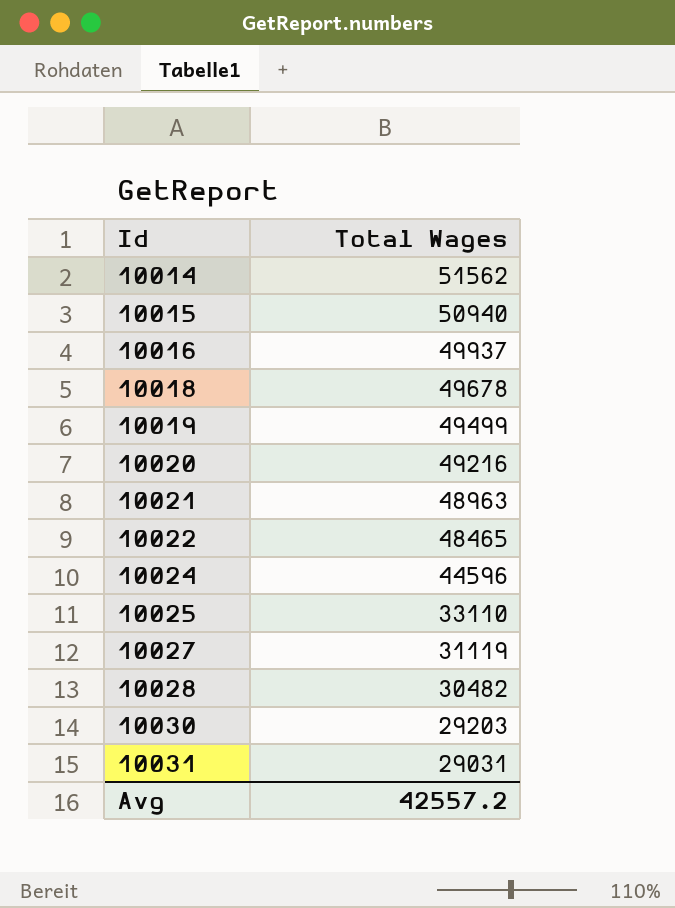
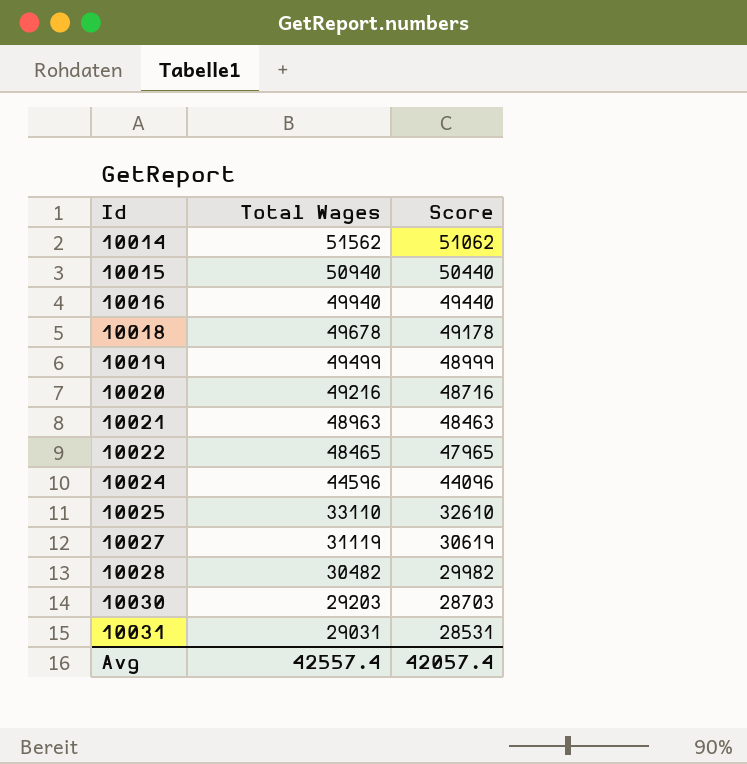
column Score | formula: none -> [Total Wages] - 500
10016 | Total Wages: 49937 -> 49940
Avg | Total Wages: 42557.2 -> 42557.4

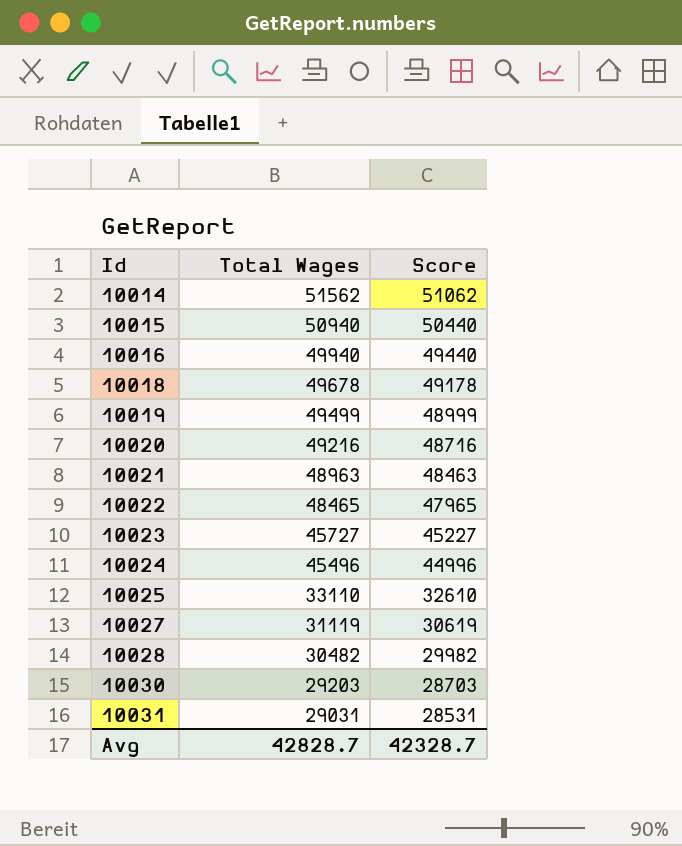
row 10023: none -> 45727 | 45227
10024 | Total Wages: 44596 -> 45496
10024 | Score: 44096 -> 44996
Avg | Total Wages: 42557.4 -> 42828.7
Avg | Score: 42057.4 -> 42328.7

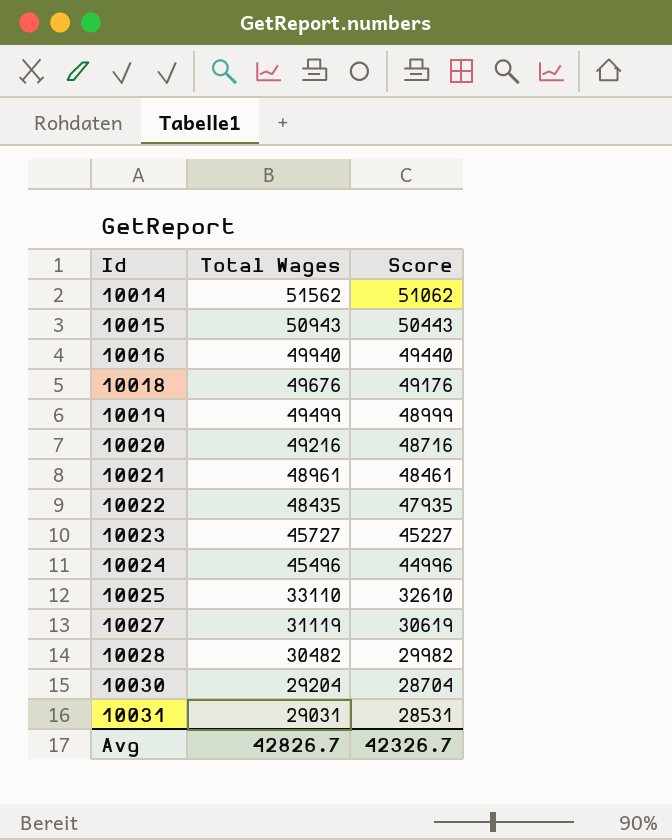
10015 | Total Wages: 50940 -> 50943
10015 | Score: 50440 -> 50443
10018 | Total Wages: 49678 -> 49676
10018 | Score: 49178 -> 49176
10021 | Total Wages: 48963 -> 48961
10021 | Score: 48463 -> 48461
10022 | Total Wages: 48465 -> 48435
10022 | Score: 47965 -> 47935
10030 | Total Wages: 29203 -> 29204
10030 | Score: 28703 -> 28704
Avg | Total Wages: 42828.7 -> 42826.7
Avg | Score: 42328.7 -> 42326.7

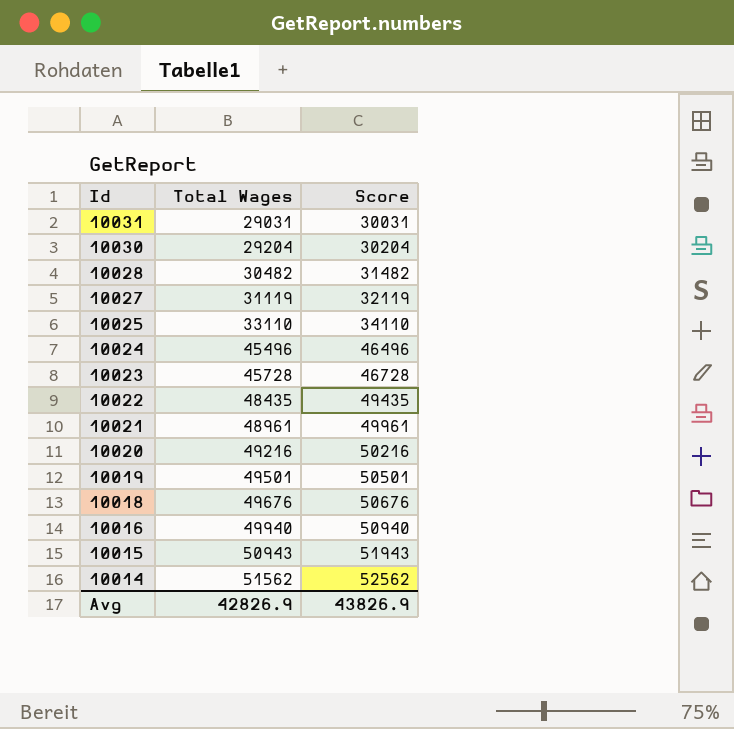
row order: Id ascending -> Id descending
column Score | formula: [Total Wages] - 500 -> [Total Wages] + 1000
10023 | Total Wages: 45727 -> 45728
10019 | Total Wages: 49499 -> 49501
Avg | Total Wages: 42826.7 -> 42826.9
Avg | Score: 42326.7 -> 43826.9

